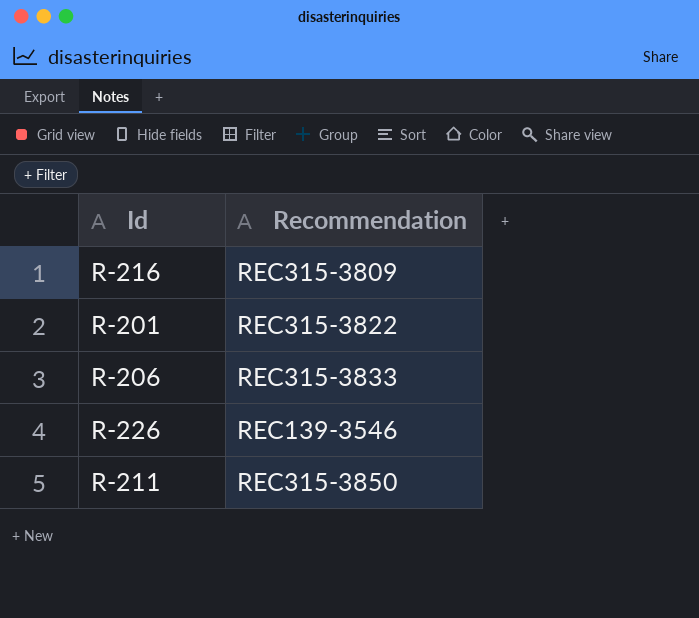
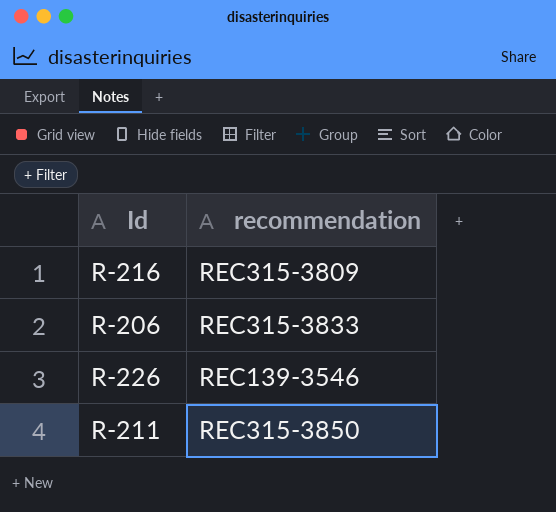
column name: Recommendation -> recommendation
row R-201: REC315-3822 -> none

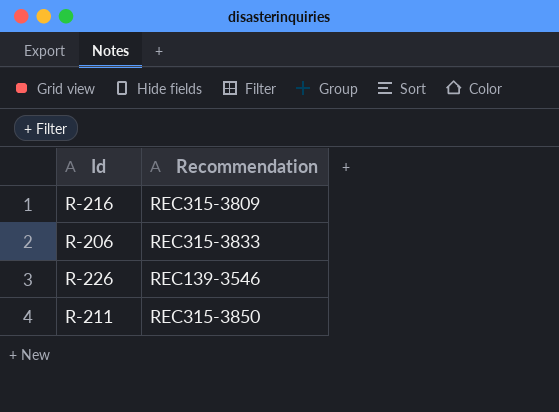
column name: recommendation -> Recommendation

